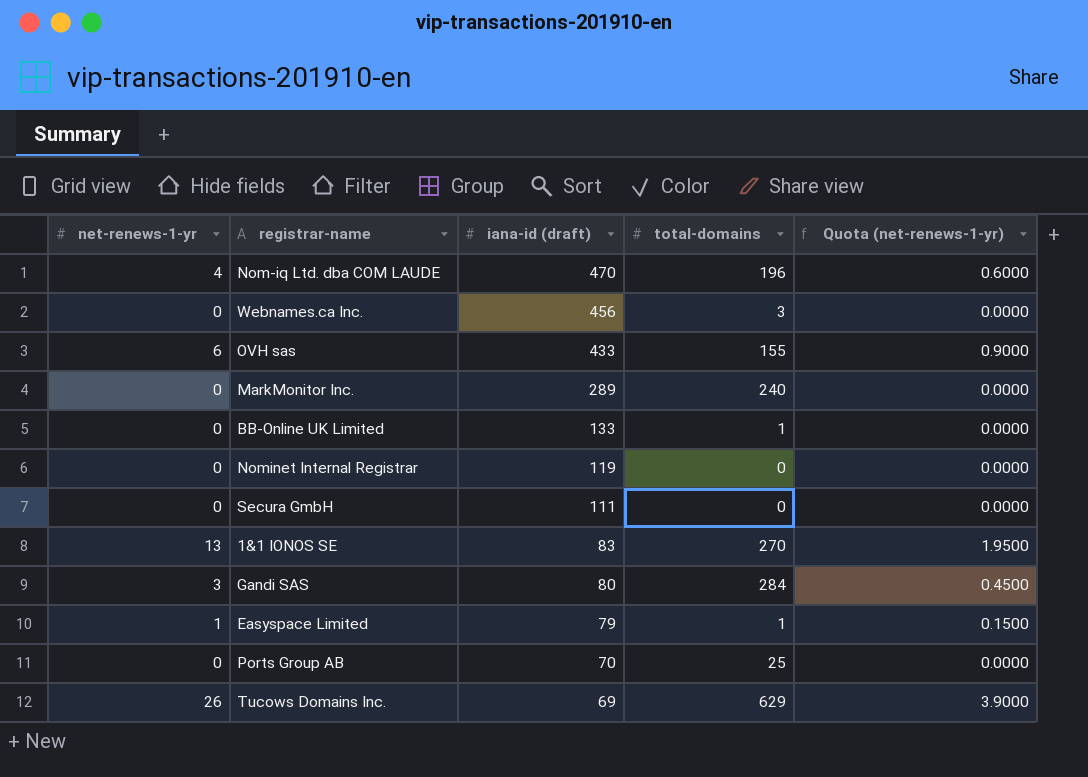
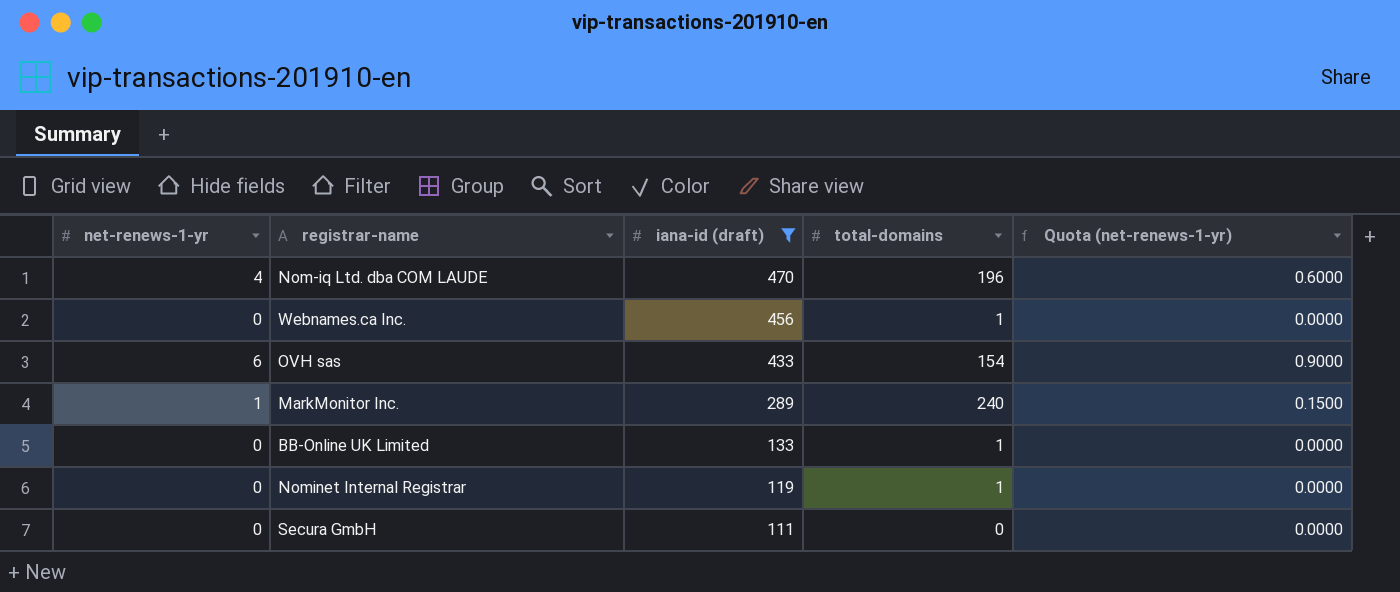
filter: none -> iana-id (draft) >= 111
Webnames.ca Inc. | total-domains: 3 -> 1
OVH sas | total-domains: 155 -> 154
MarkMonitor Inc. | net-renews-1-yr: 0 -> 1
MarkMonitor Inc. | Quota (net-renews-1-yr): 0.0000 -> 0.1500
Nominet Internal Registrar | total-domains: 0 -> 1

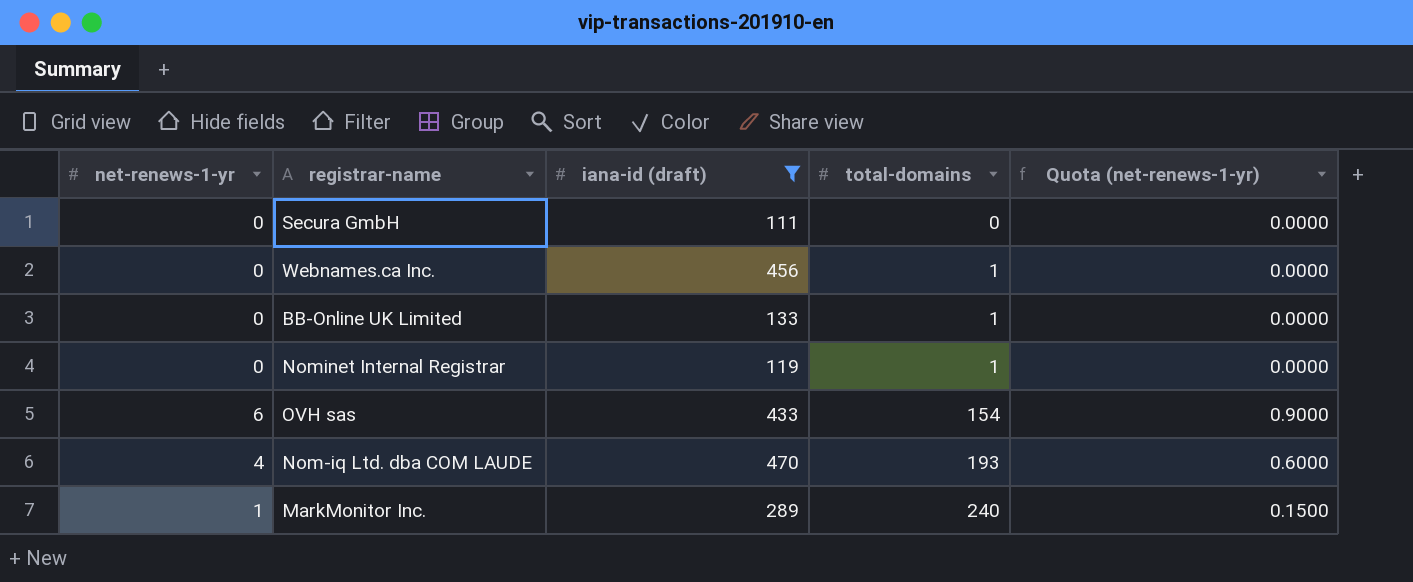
row order: iana-id (draft) descending -> total-domains ascending
Nom-iq Ltd. dba COM LAUDE | total-domains: 196 -> 193

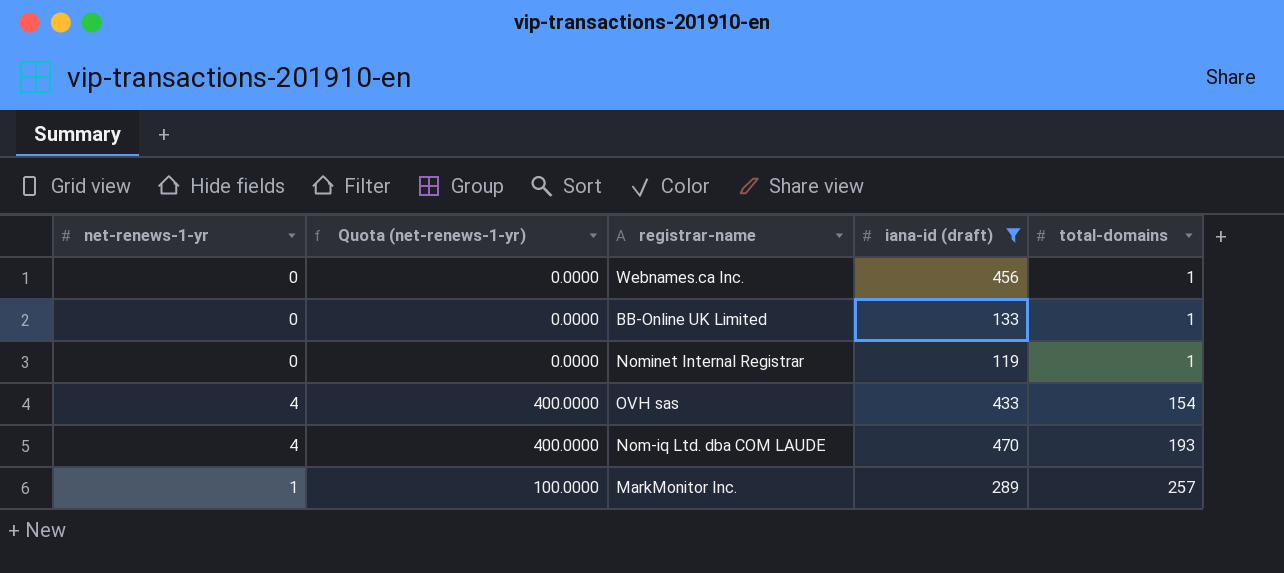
column Quota (net-renews-1-yr) | formula: [net-renews-1-yr] * 0.15 -> [net-renews-1-yr] * 100
column Quota (net-renews-1-yr) | position: 5 -> 2
row Secura GmbH: 0 | 111 | 0 | 0.0000 -> none
OVH sas | net-renews-1-yr: 6 -> 4
MarkMonitor Inc. | total-domains: 240 -> 257

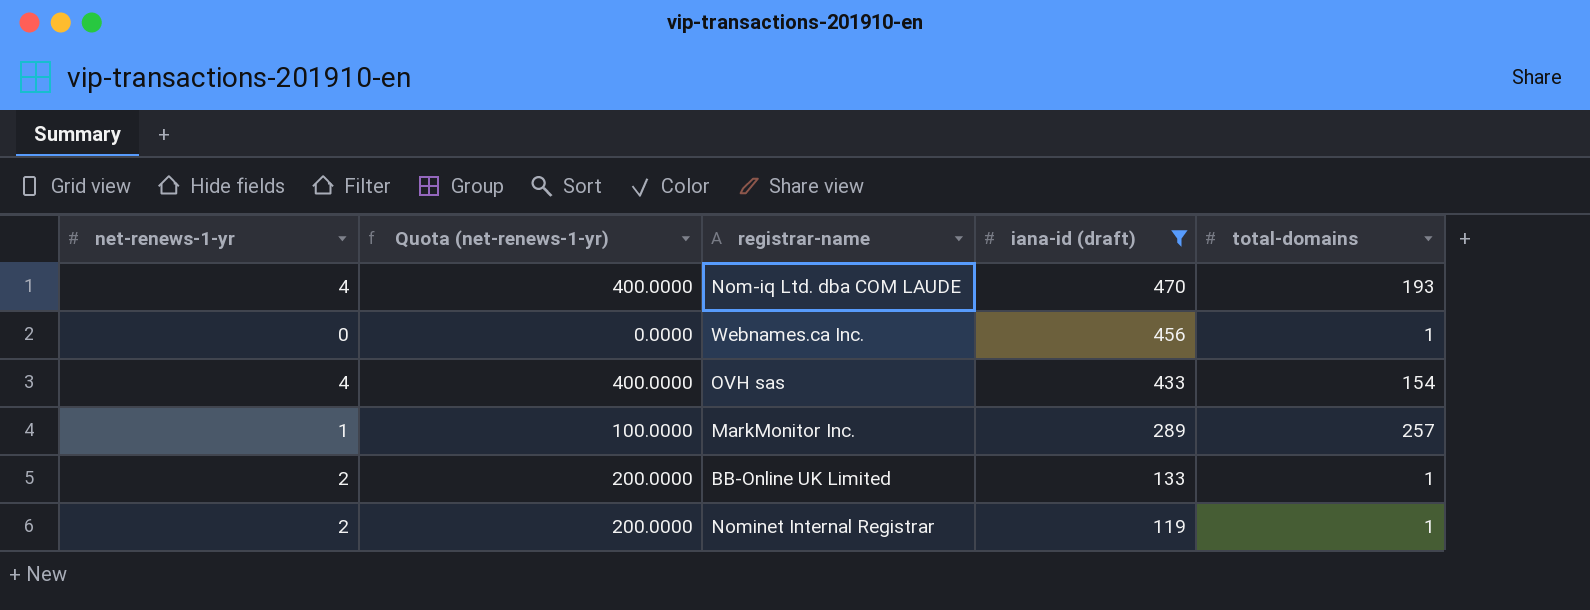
row order: total-domains ascending -> iana-id (draft) descending
BB-Online UK Limited | net-renews-1-yr: 0 -> 2
BB-Online UK Limited | Quota (net-renews-1-yr): 0.0000 -> 200.0000
Nominet Internal Registrar | net-renews-1-yr: 0 -> 2
Nominet Internal Registrar | Quota (net-renews-1-yr): 0.0000 -> 200.0000

